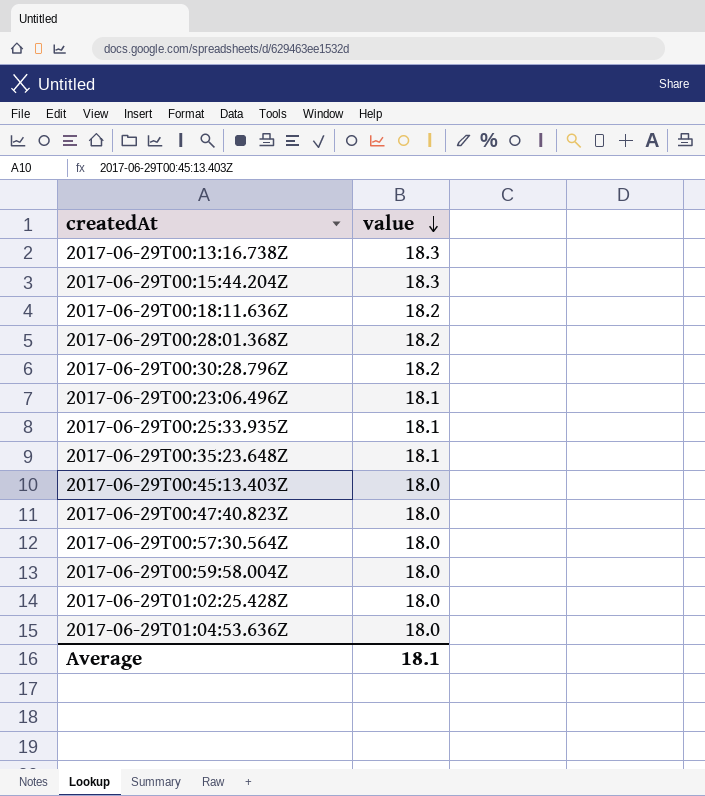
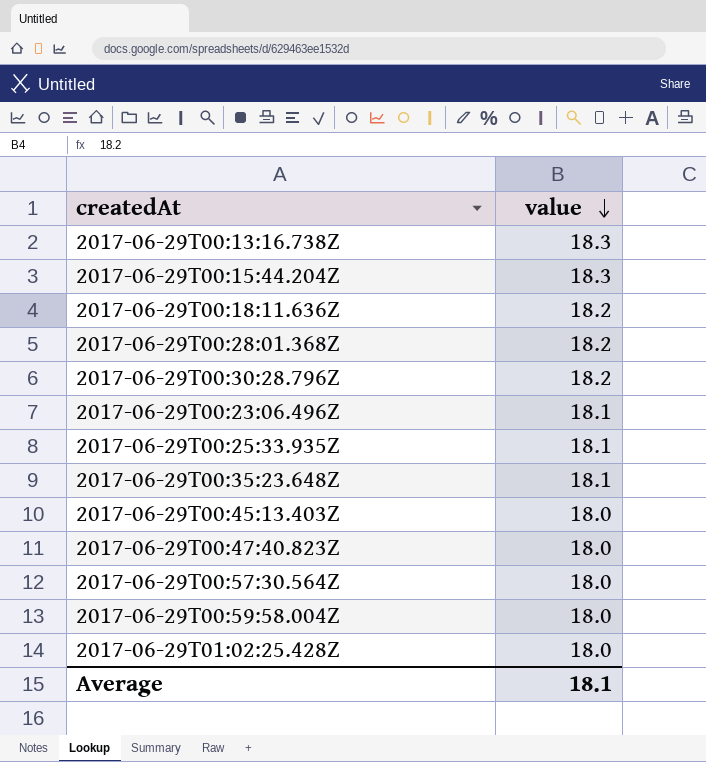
row 2017-06-29T01:04:53.636Z: 18.0 -> none

